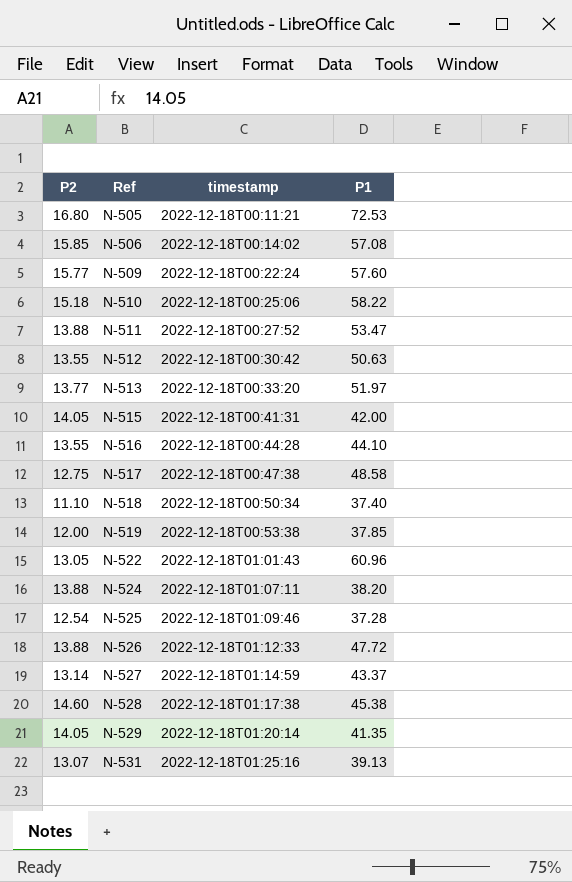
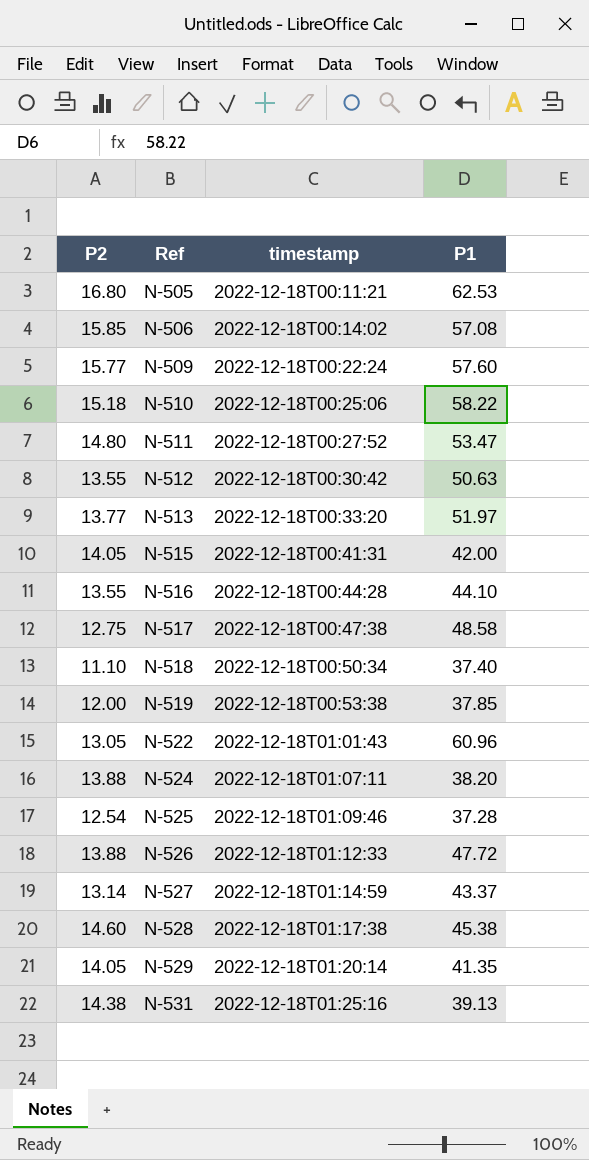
N-505 | P1: 72.53 -> 62.53
N-511 | P2: 13.88 -> 14.80
N-531 | P2: 13.07 -> 14.38

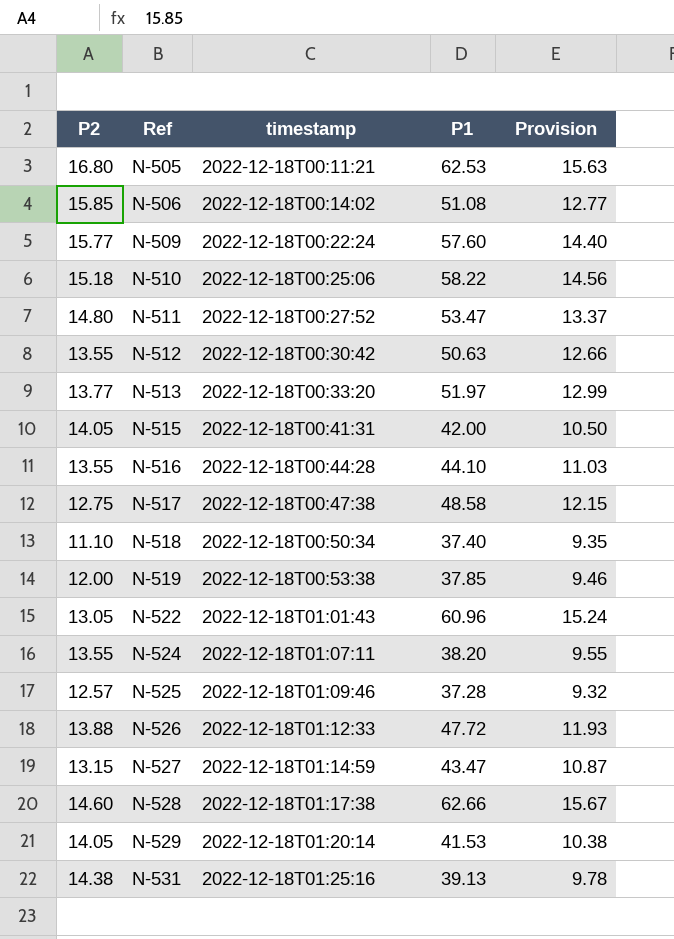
column Provision | formula: none -> [P1] * 0.25
N-506 | P1: 57.08 -> 51.08
N-524 | P2: 13.88 -> 13.55
N-525 | P2: 12.54 -> 12.57
N-527 | P2: 13.14 -> 13.15
N-527 | P1: 43.37 -> 43.47
N-528 | P1: 45.38 -> 62.66
N-529 | P1: 41.35 -> 41.53

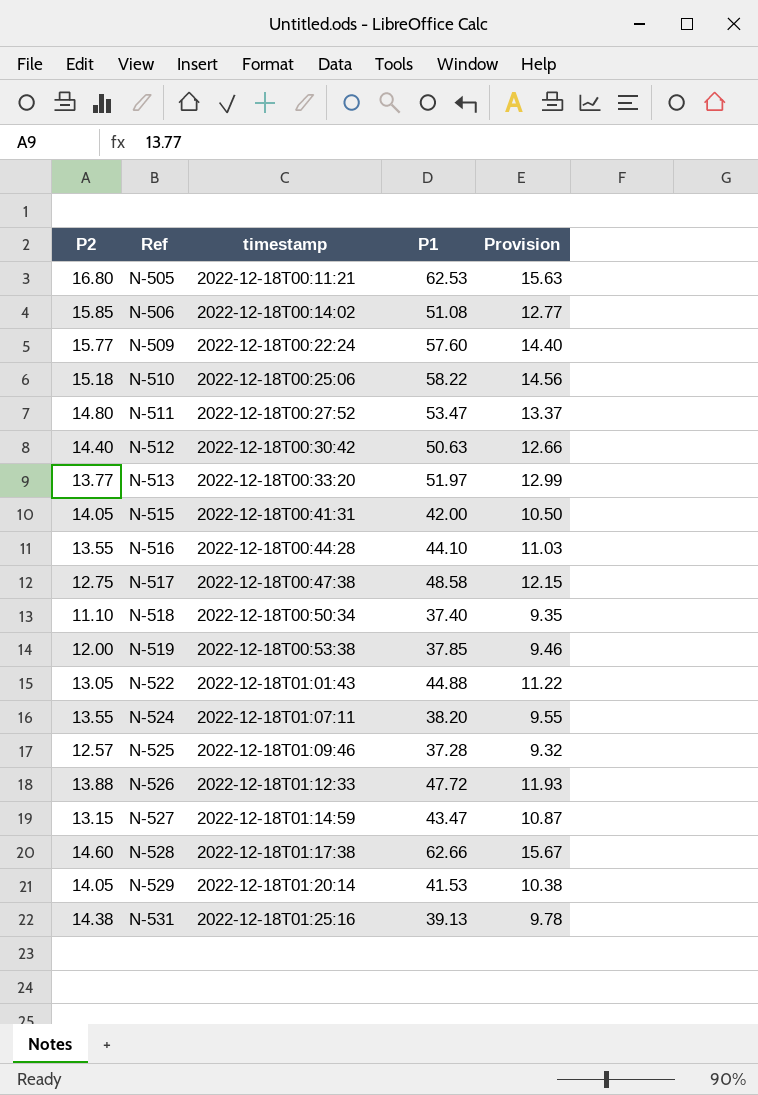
N-512 | P2: 13.55 -> 14.40
N-522 | P1: 60.96 -> 44.88
N-522 | Provision: 15.24 -> 11.22

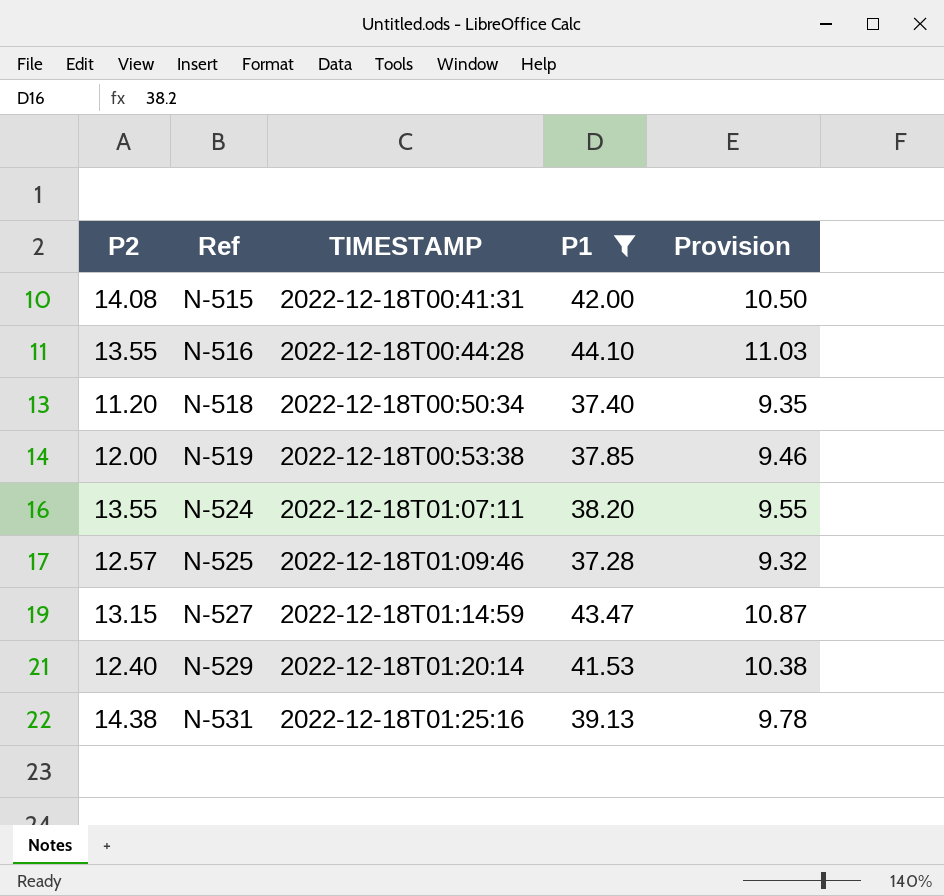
filter: none -> P1 <= 44.10
column name: timestamp -> TIMESTAMP
N-515 | P2: 14.05 -> 14.08
N-518 | P2: 11.10 -> 11.20
N-529 | P2: 14.05 -> 12.40

